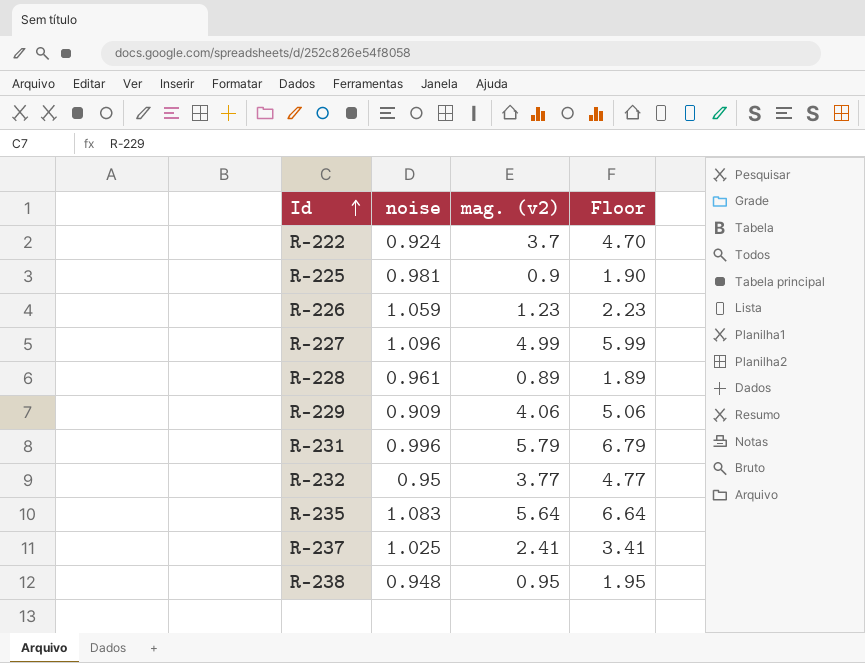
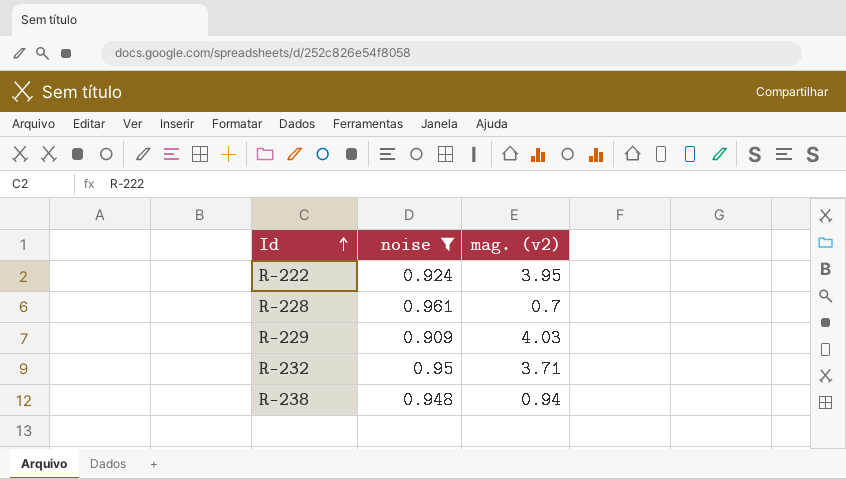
filter: none -> noise <= 0.961
column Floor | formula: [mag. (v2)] + 1 -> none
R-222 | mag. (v2): 3.7 -> 3.95
R-228 | mag. (v2): 0.89 -> 0.7
R-229 | mag. (v2): 4.06 -> 4.03
R-232 | mag. (v2): 3.77 -> 3.71
R-238 | mag. (v2): 0.95 -> 0.94

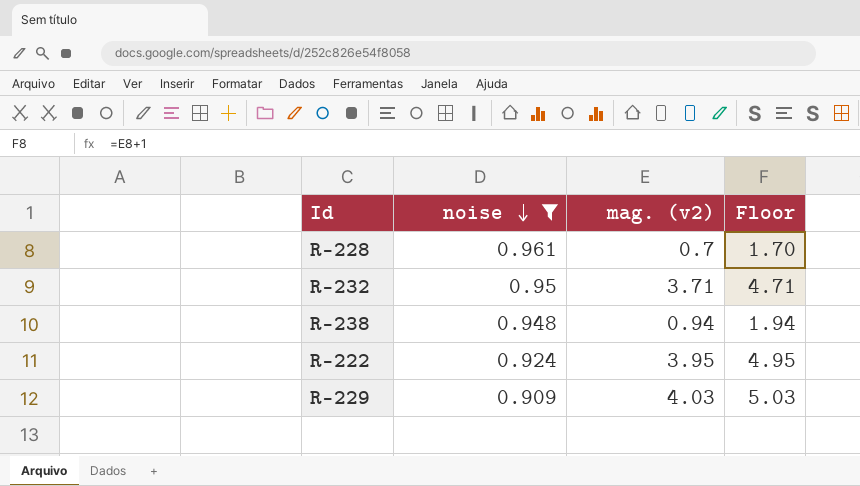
row order: Id ascending -> noise descending
column Floor | formula: none -> [mag. (v2)] + 1

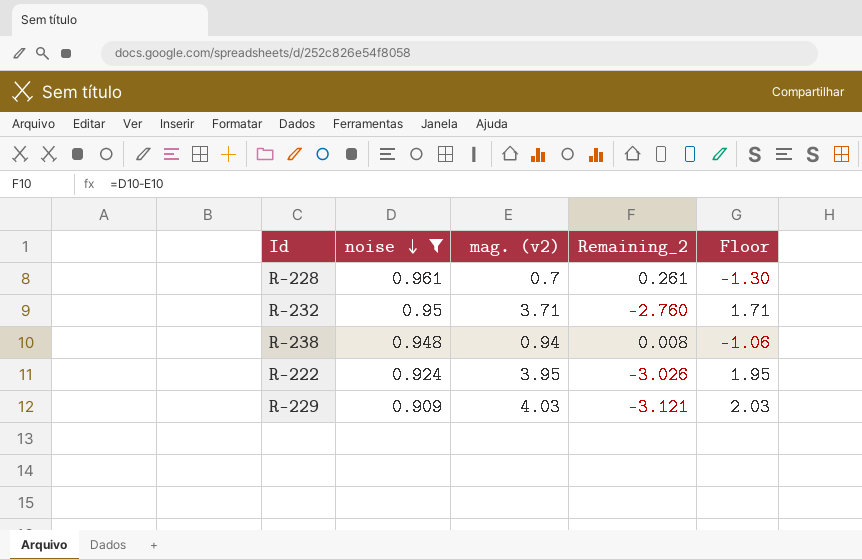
column Remaining_2 | formula: none -> [noise] - [mag. (v2)]
column Floor | formula: [mag. (v2)] + 1 -> [mag. (v2)] - 2

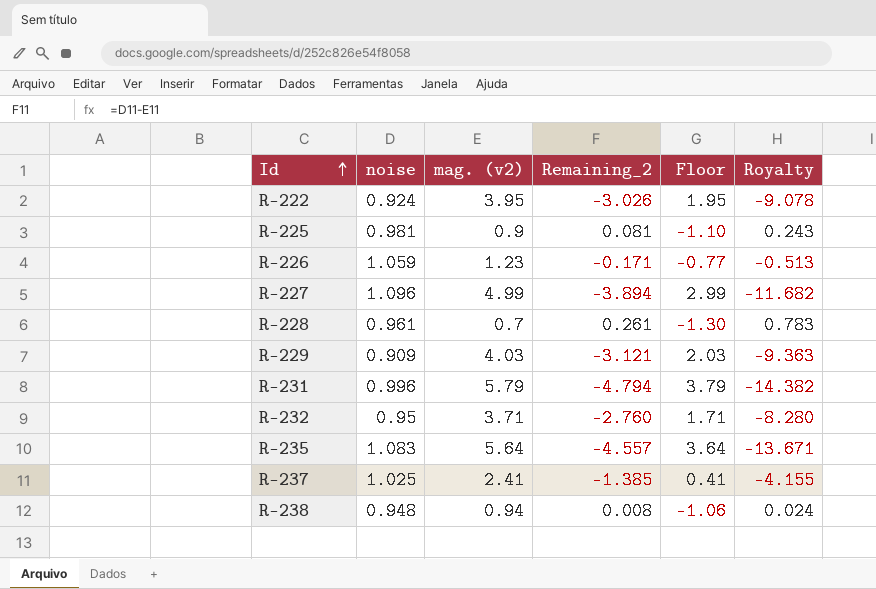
filter: noise <= 0.961 -> none
row order: noise descending -> Id ascending
column Royalty | formula: none -> [Remaining_2] * 3

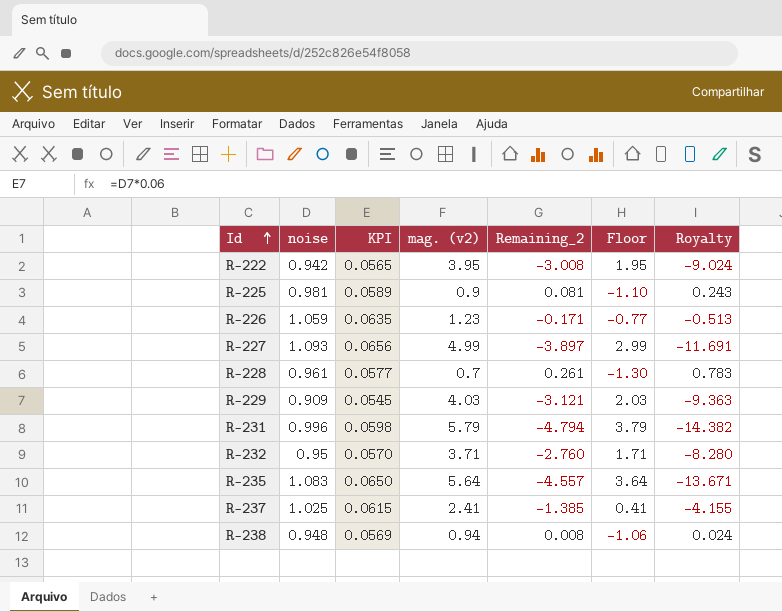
column KPI | formula: none -> [noise] * 0.06
R-222 | noise: 0.924 -> 0.942
R-222 | Remaining_2: -3.026 -> -3.008
R-222 | Royalty: -9.078 -> -9.024
R-227 | noise: 1.096 -> 1.093
R-227 | Remaining_2: -3.894 -> -3.897
R-227 | Royalty: -11.682 -> -11.691

